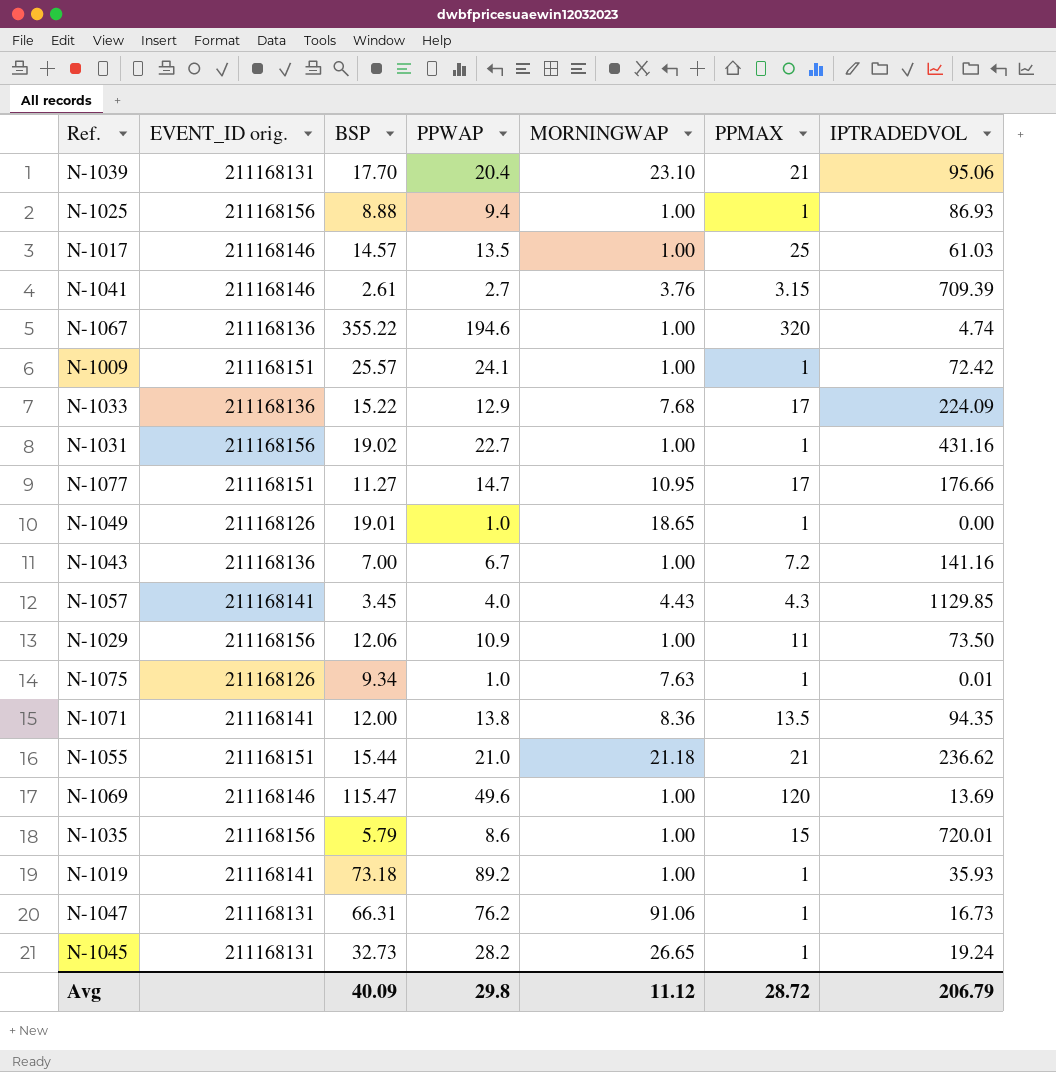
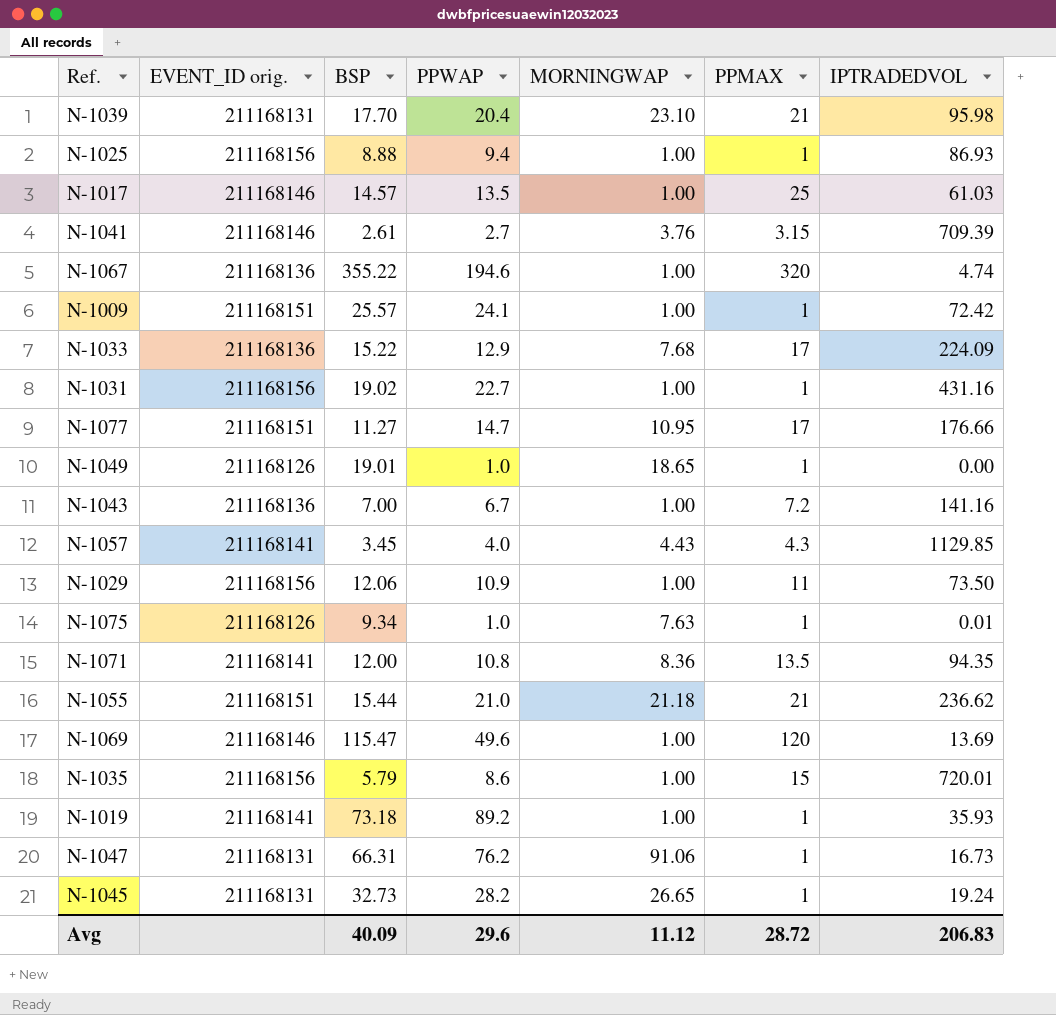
N-1039 | IPTRADEDVOL: 95.06 -> 95.98
N-1071 | PPWAP: 13.8 -> 10.8
Avg | PPWAP: 29.8 -> 29.6
Avg | IPTRADEDVOL: 206.79 -> 206.83

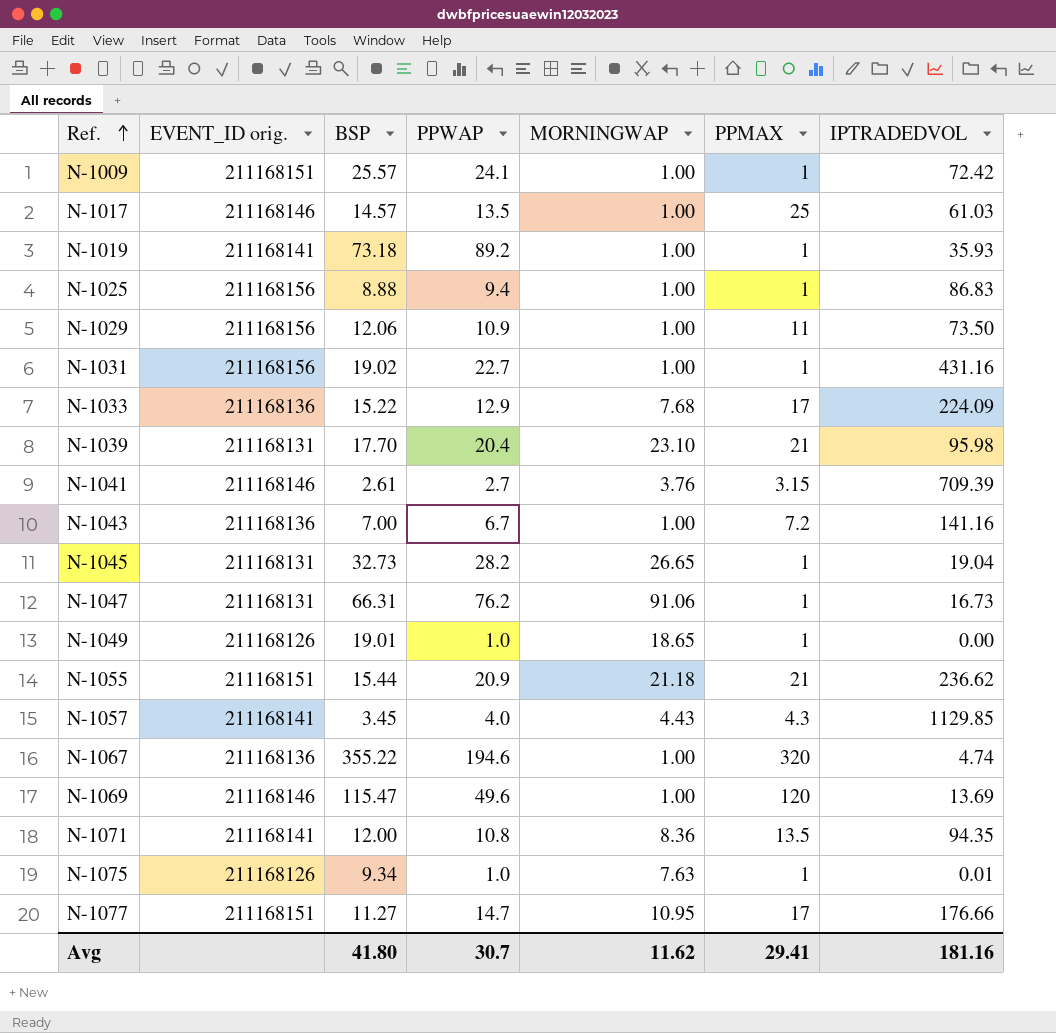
row order: none -> Ref. ascending
row N-1035: 211168156 | 5.79 | 8.6 | 1.00 | 15 | 720.01 -> none
N-1025 | IPTRADEDVOL: 86.93 -> 86.83
N-1045 | IPTRADEDVOL: 19.24 -> 19.04
N-1055 | PPWAP: 21.0 -> 20.9
Avg | BSP: 40.09 -> 41.80
Avg | PPWAP: 29.6 -> 30.7
Avg | MORNINGWAP: 11.12 -> 11.62
Avg | PPMAX: 28.72 -> 29.41
Avg | IPTRADEDVOL: 206.83 -> 181.16

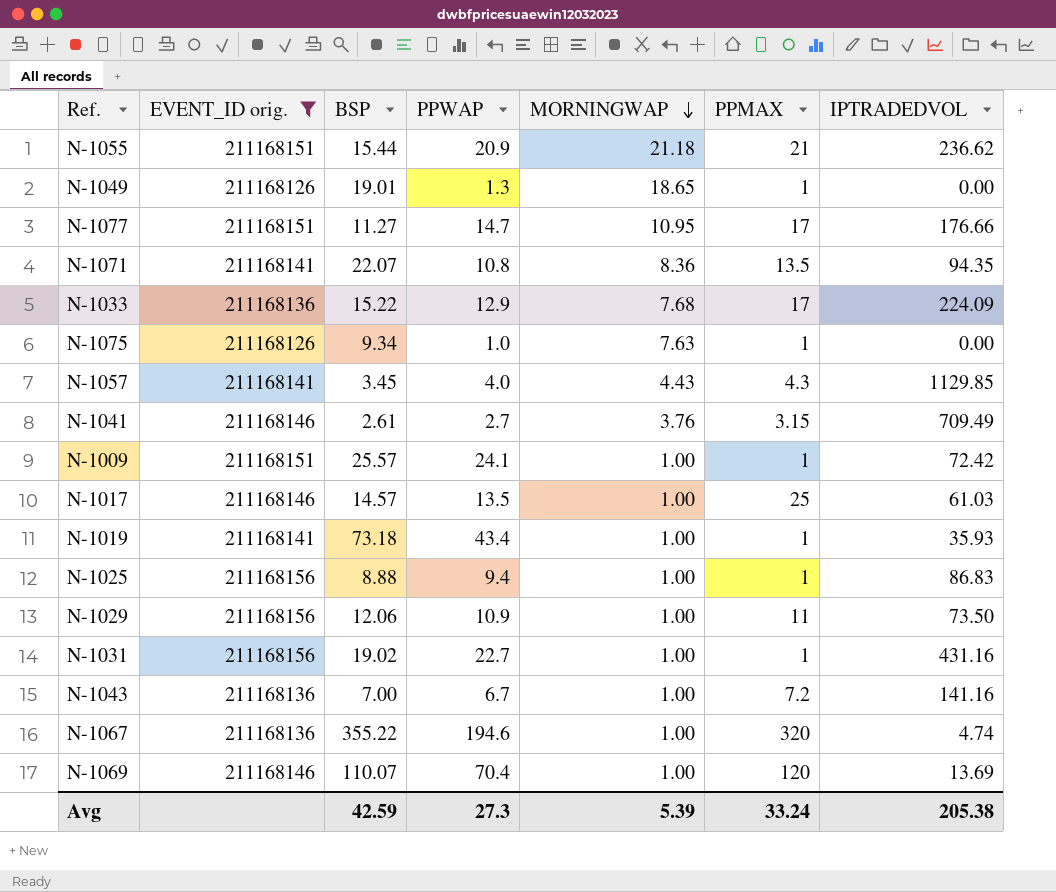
filter: none -> EVENT_ID orig. != 211168131
row order: Ref. ascending -> MORNINGWAP descending
N-1049 | PPWAP: 1.0 -> 1.3
N-1071 | BSP: 12.00 -> 22.07
N-1075 | IPTRADEDVOL: 0.01 -> 0.00
N-1041 | IPTRADEDVOL: 709.39 -> 709.49
N-1019 | PPWAP: 89.2 -> 43.4
N-1069 | BSP: 115.47 -> 110.07
N-1069 | PPWAP: 49.6 -> 70.4
Avg | BSP: 41.80 -> 42.59
Avg | PPWAP: 30.7 -> 27.3
Avg | MORNINGWAP: 11.62 -> 5.39
Avg | PPMAX: 29.41 -> 33.24
Avg | IPTRADEDVOL: 181.16 -> 205.38

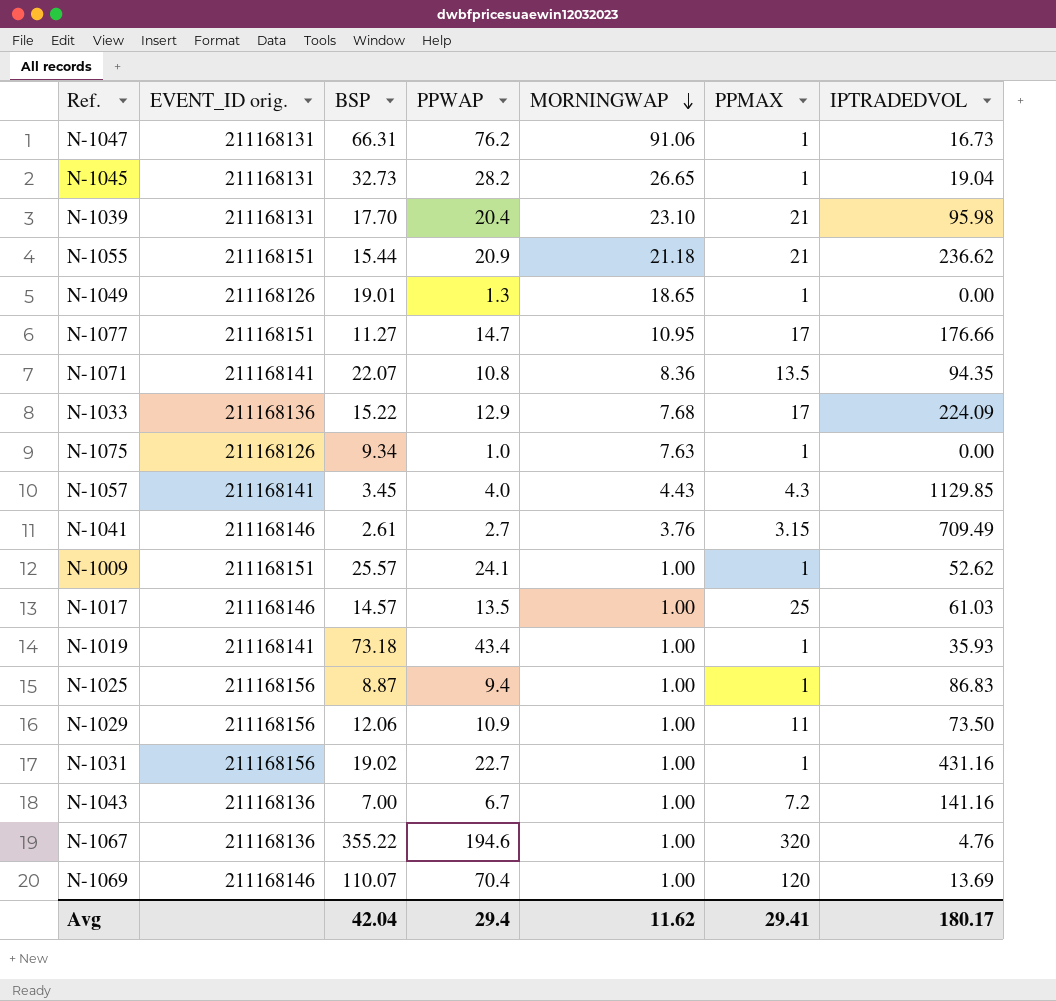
filter: EVENT_ID orig. != 211168131 -> none
N-1009 | IPTRADEDVOL: 72.42 -> 52.62
N-1025 | BSP: 8.88 -> 8.87
N-1067 | IPTRADEDVOL: 4.74 -> 4.76
Avg | BSP: 42.59 -> 42.04
Avg | PPWAP: 27.3 -> 29.4
Avg | MORNINGWAP: 5.39 -> 11.62
Avg | PPMAX: 33.24 -> 29.41
Avg | IPTRADEDVOL: 205.38 -> 180.17

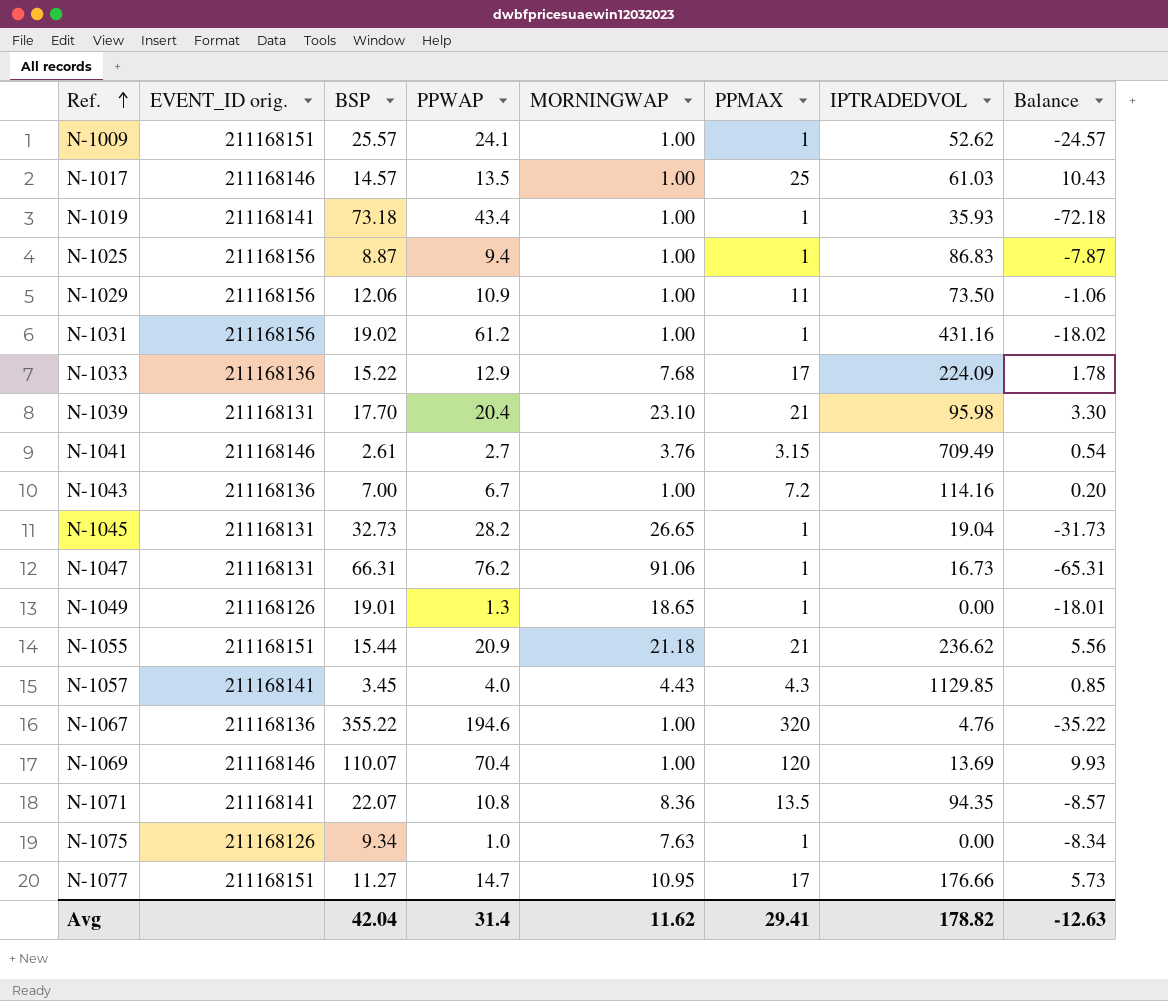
row order: MORNINGWAP descending -> Ref. ascending
column Balance | formula: none -> [PPMAX] - [BSP]
N-1031 | PPWAP: 22.7 -> 61.2
N-1043 | IPTRADEDVOL: 141.16 -> 114.16
Avg | PPWAP: 29.4 -> 31.4
Avg | IPTRADEDVOL: 180.17 -> 178.82

